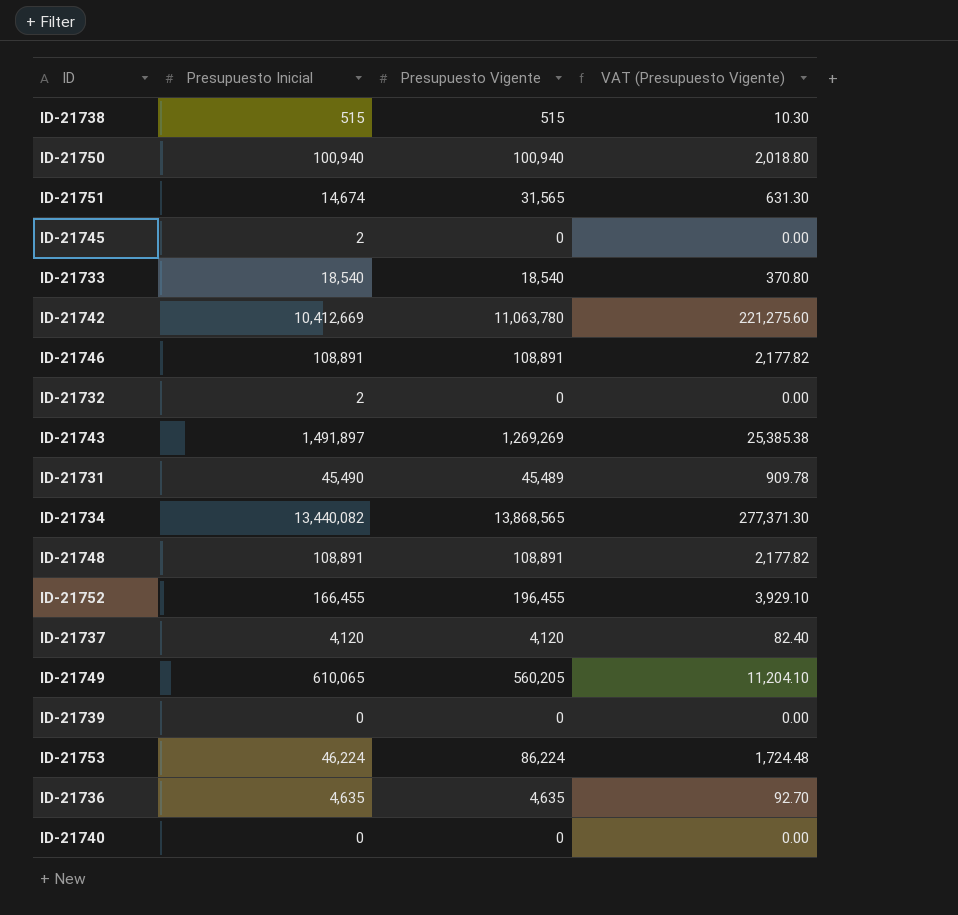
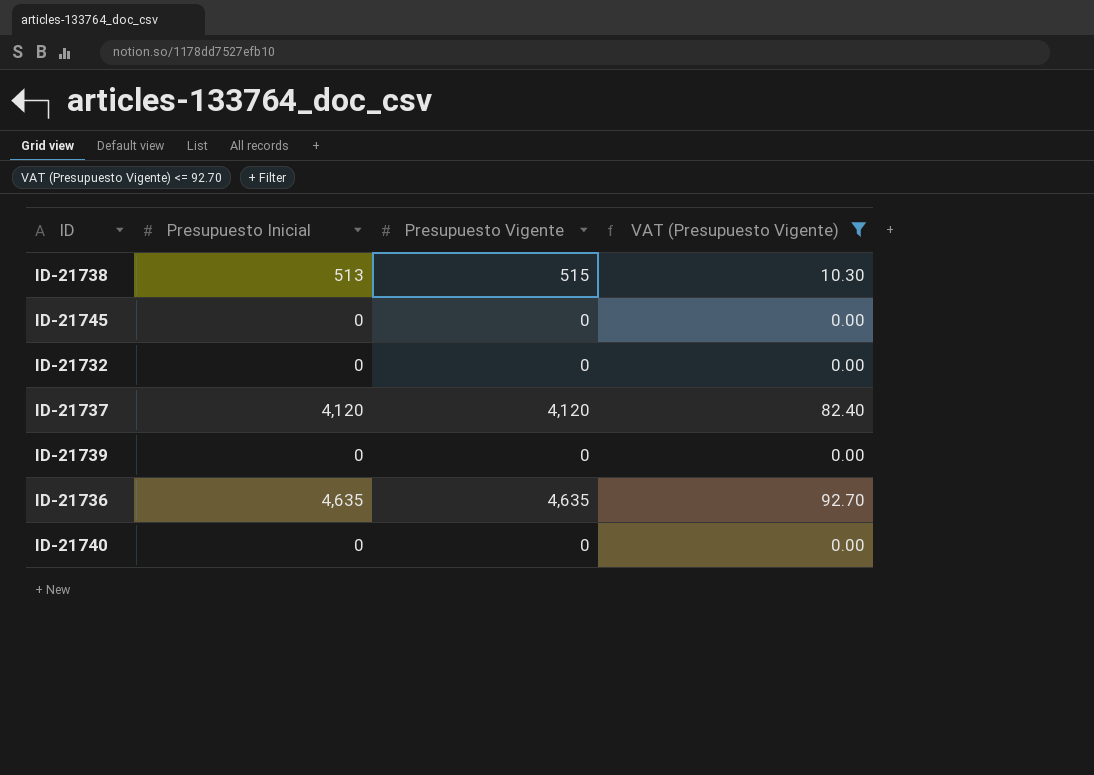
filter: none -> VAT (Presupuesto Vigente) <= 92.70
ID-21738 | Presupuesto Inicial: 515 -> 513
ID-21745 | Presupuesto Inicial: 2 -> 0
ID-21732 | Presupuesto Inicial: 2 -> 0

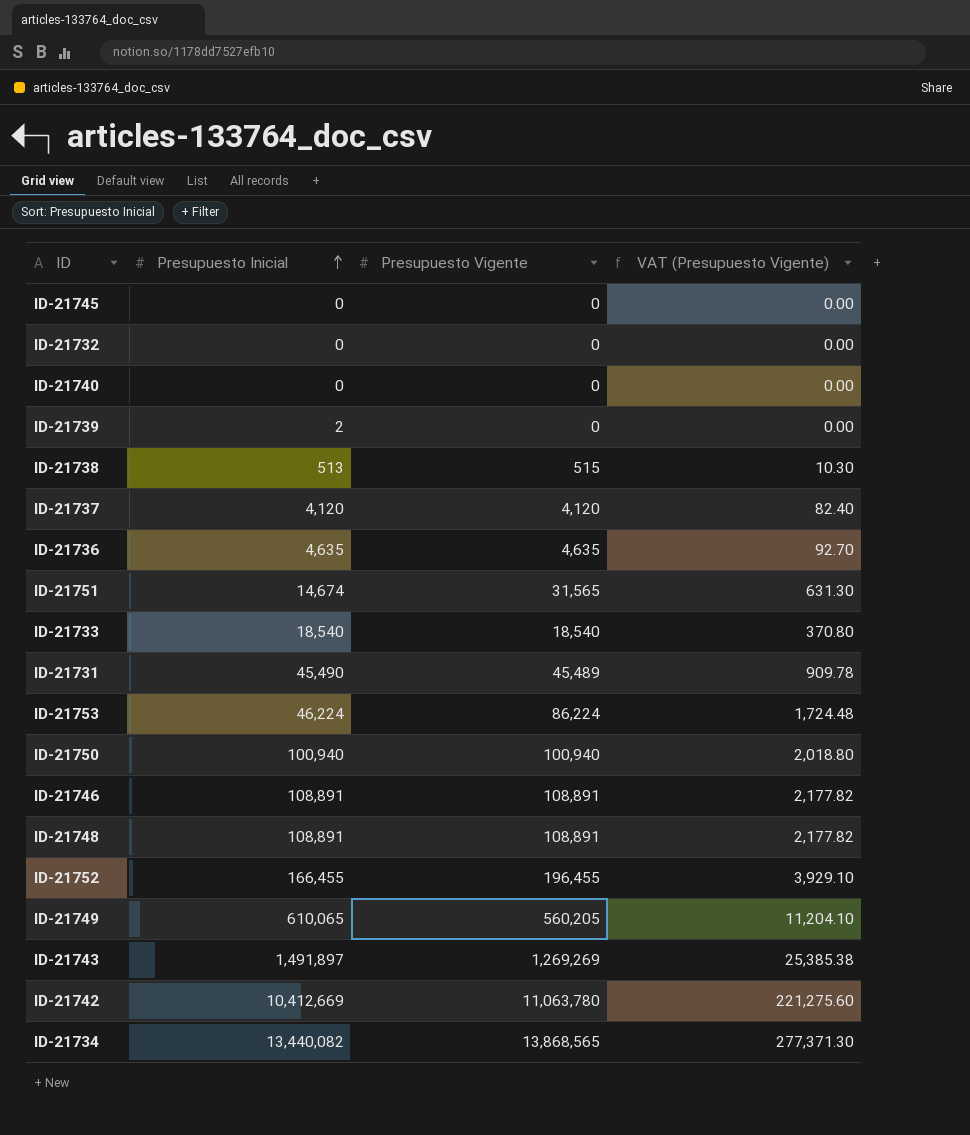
filter: VAT (Presupuesto Vigente) <= 92.70 -> none
row order: none -> Presupuesto Inicial ascending
ID-21739 | Presupuesto Inicial: 0 -> 2

